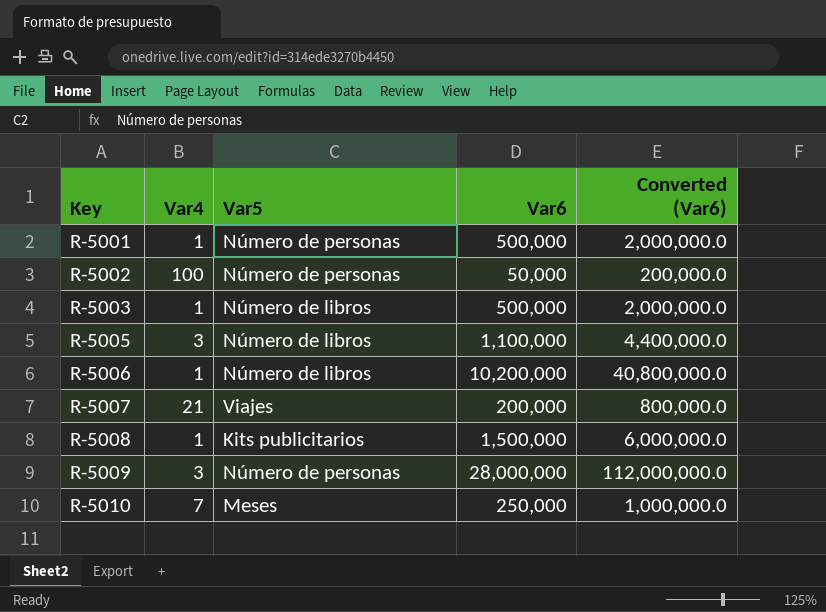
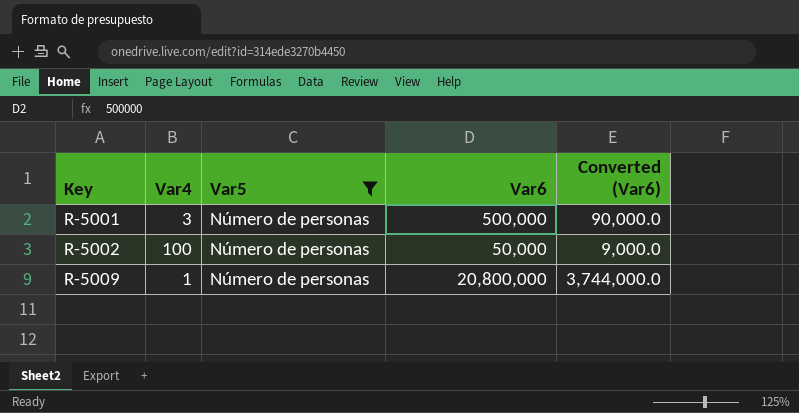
filter: none -> Var5 = Número de personas
column Converted (Var6) | formula: [Var6] * 4 -> [Var6] * 0.18
R-5001 | Var4: 1 -> 3
R-5009 | Var4: 3 -> 1
R-5009 | Var6: 28,000,000 -> 20,800,000

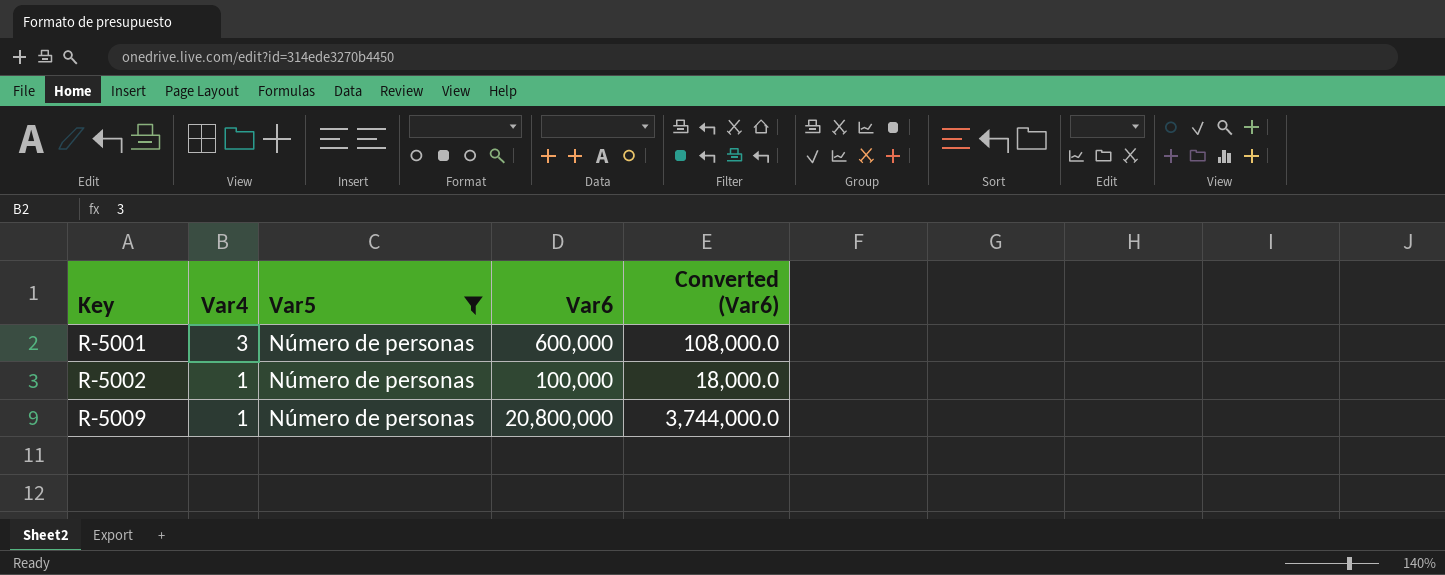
R-5001 | Var6: 500,000 -> 600,000
R-5001 | Converted (Var6): 90,000.0 -> 108,000.0
R-5002 | Var4: 100 -> 1
R-5002 | Var6: 50,000 -> 100,000
R-5002 | Converted (Var6): 9,000.0 -> 18,000.0

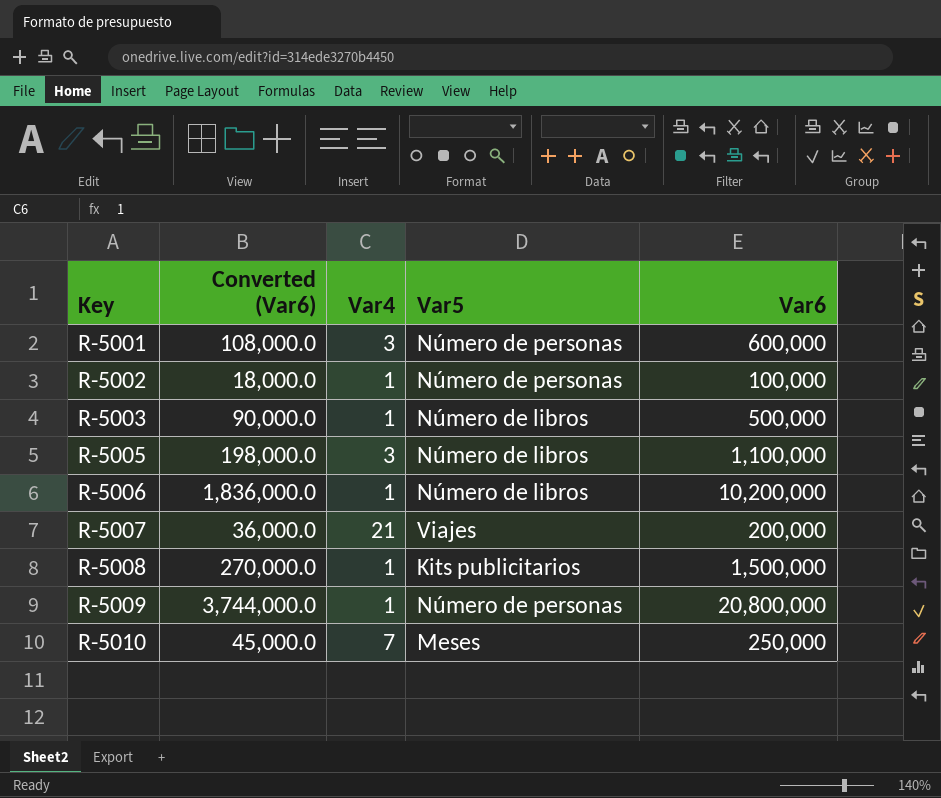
filter: Var5 = Número de personas -> none
column Converted (Var6) | position: 5 -> 2

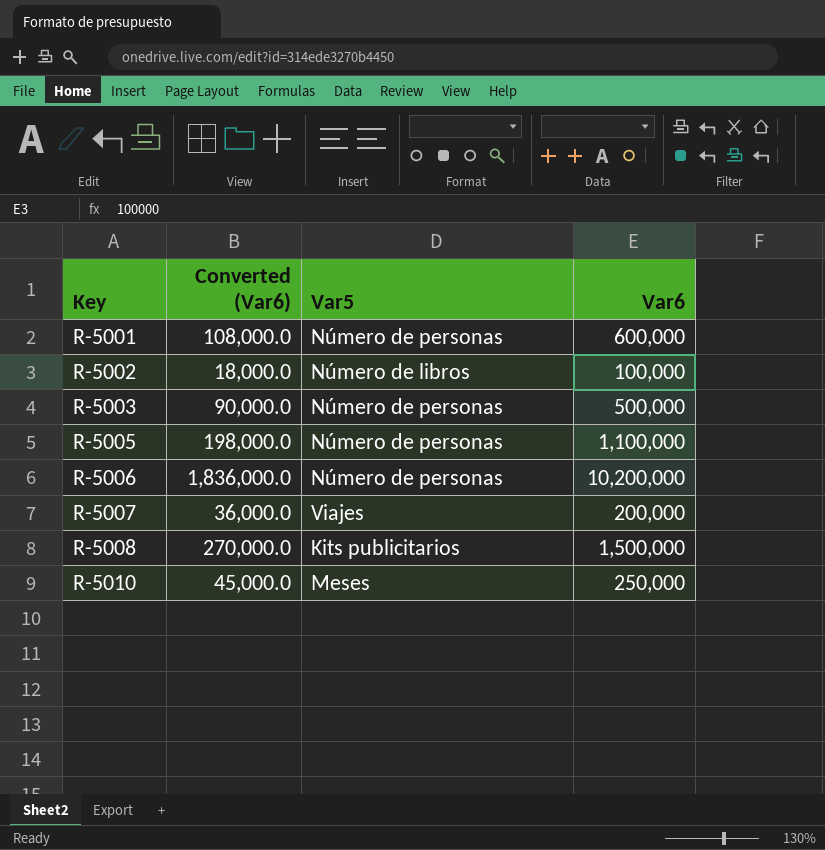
column Var4 | position: 3 -> none
row R-5009: 3,744,000.0 | 1 | Número de personas | 20,800,000 -> none
R-5002 | Var5: Número de personas -> Número de libros
R-5003 | Var5: Número de libros -> Número de personas
R-5005 | Var5: Número de libros -> Número de personas
R-5006 | Var5: Número de libros -> Número de personas

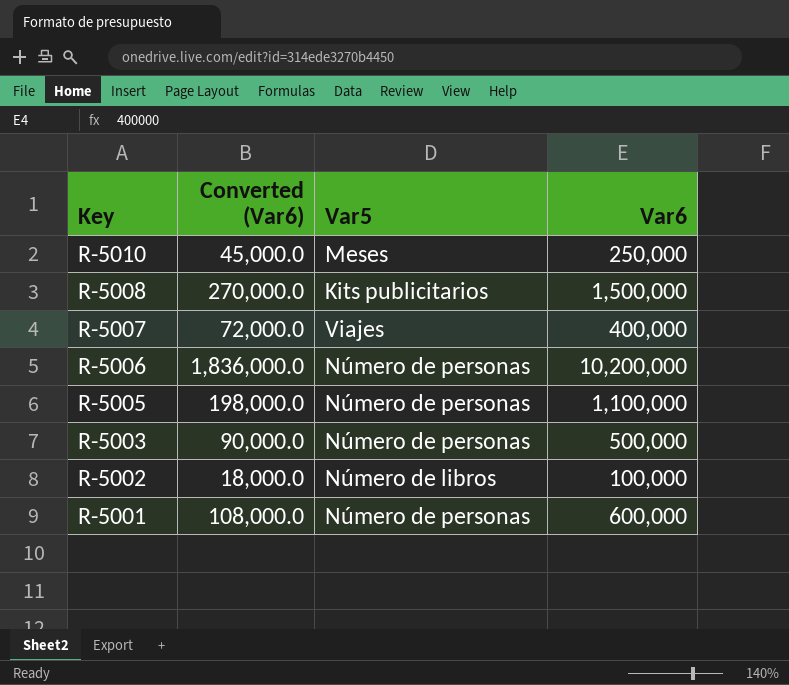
row order: Key ascending -> Key descending
R-5007 | Converted (Var6): 36,000.0 -> 72,000.0
R-5007 | Var6: 200,000 -> 400,000

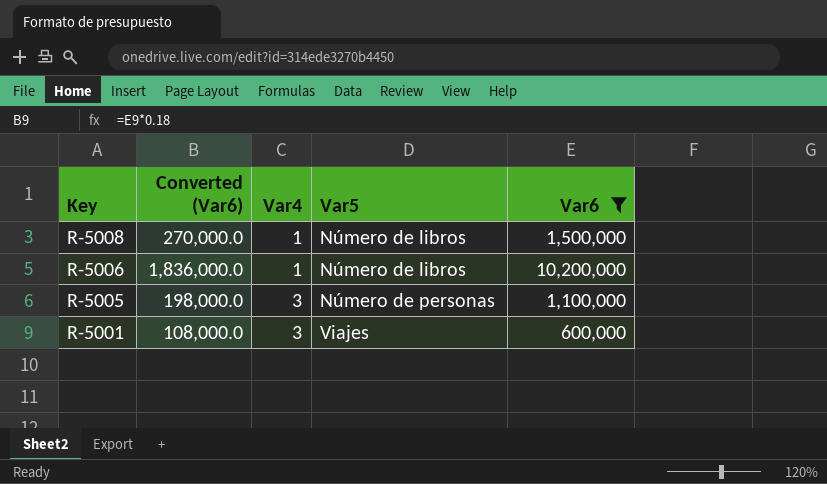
filter: none -> Var6 >= 600,000
column Var4 | position: none -> 3
R-5008 | Var5: Kits publicitarios -> Número de libros
R-5006 | Var5: Número de personas -> Número de libros
R-5001 | Var5: Número de personas -> Viajes

